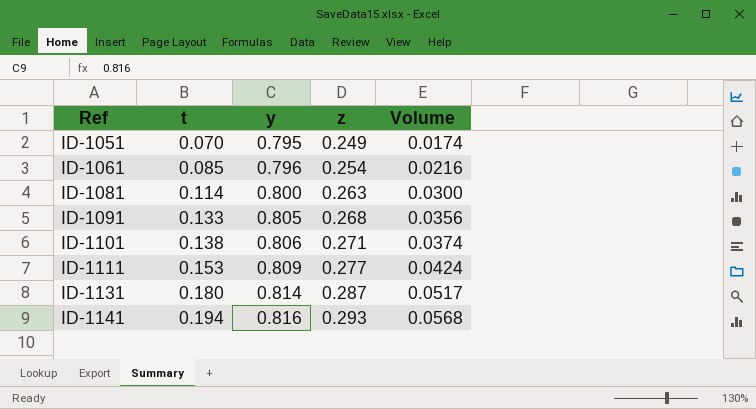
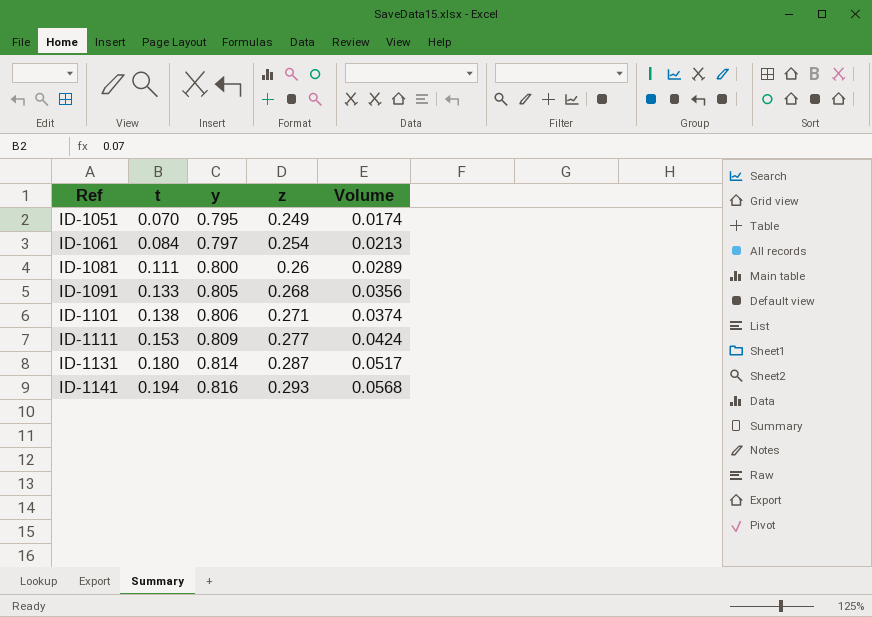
ID-1061 | t: 0.085 -> 0.084
ID-1061 | y: 0.796 -> 0.797
ID-1061 | Volume: 0.0216 -> 0.0213
ID-1081 | t: 0.114 -> 0.111
ID-1081 | z: 0.263 -> 0.26
ID-1081 | Volume: 0.0300 -> 0.0289

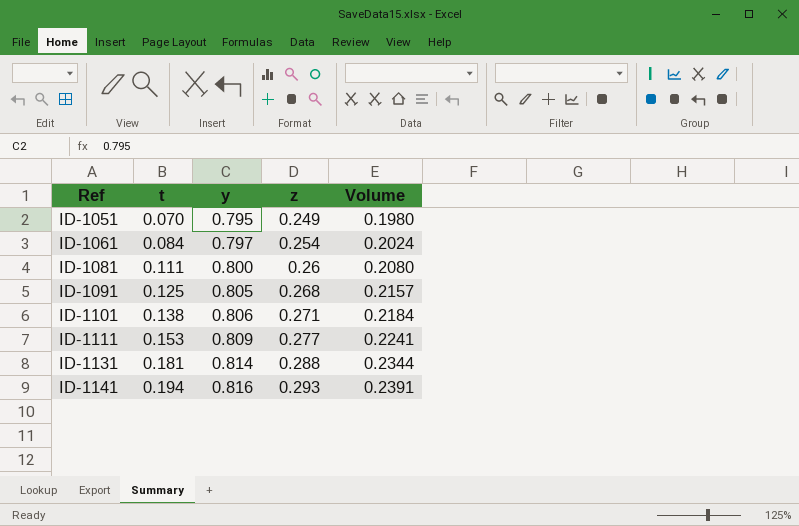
column Volume | formula: [t] * [z] -> [y] * [z]
ID-1091 | t: 0.133 -> 0.125
ID-1131 | t: 0.180 -> 0.181
ID-1131 | z: 0.287 -> 0.288

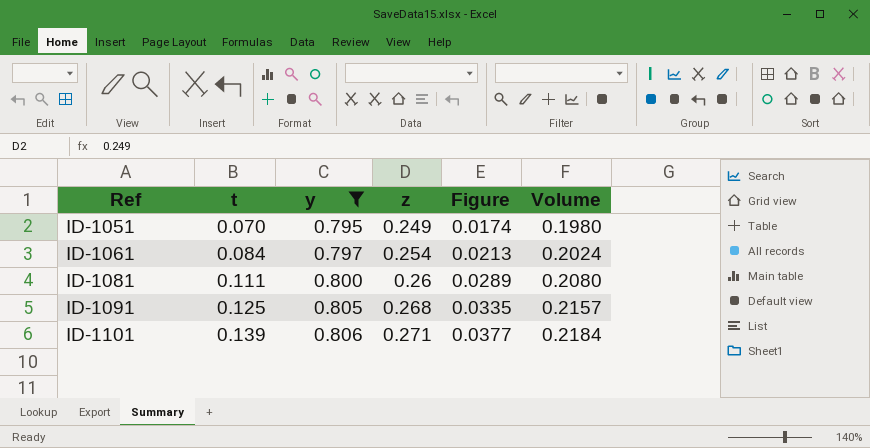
filter: none -> y <= 0.806
column Figure | formula: none -> [t] * [z]
ID-1101 | t: 0.138 -> 0.139

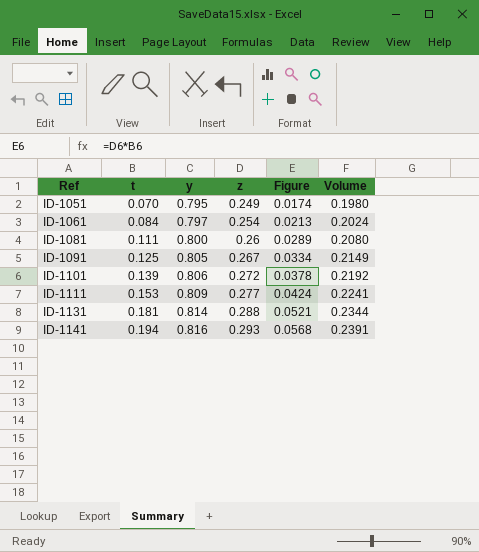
filter: y <= 0.806 -> none
ID-1091 | z: 0.268 -> 0.267
ID-1091 | Figure: 0.0335 -> 0.0334
ID-1091 | Volume: 0.2157 -> 0.2149
ID-1101 | z: 0.271 -> 0.272
ID-1101 | Figure: 0.0377 -> 0.0378
ID-1101 | Volume: 0.2184 -> 0.2192

